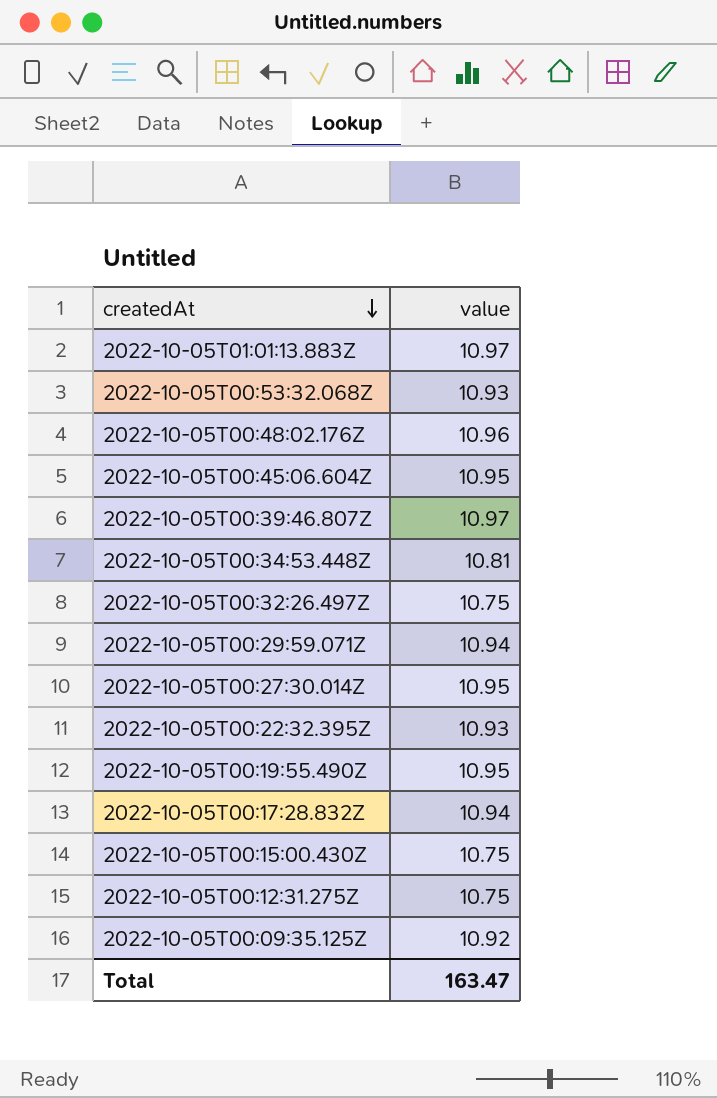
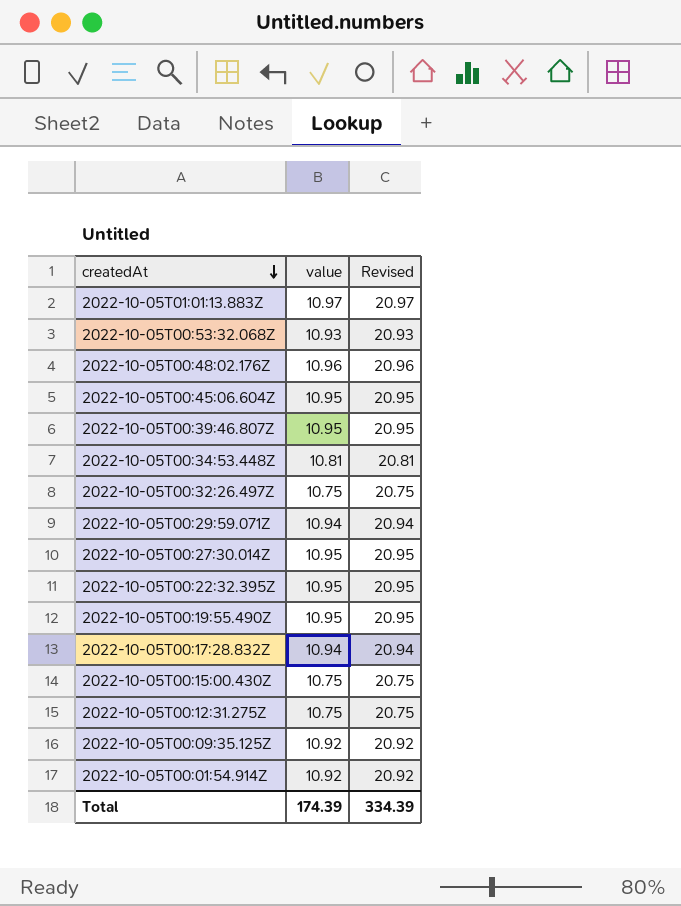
column Revised | formula: none -> [value] + 10
2022-10-05T00:39:46.807Z | value: 10.97 -> 10.95
2022-10-05T00:22:32.395Z | value: 10.93 -> 10.95
row 2022-10-05T00:01:54.914Z: none -> 10.92 | 20.92
Total | value: 163.47 -> 174.39

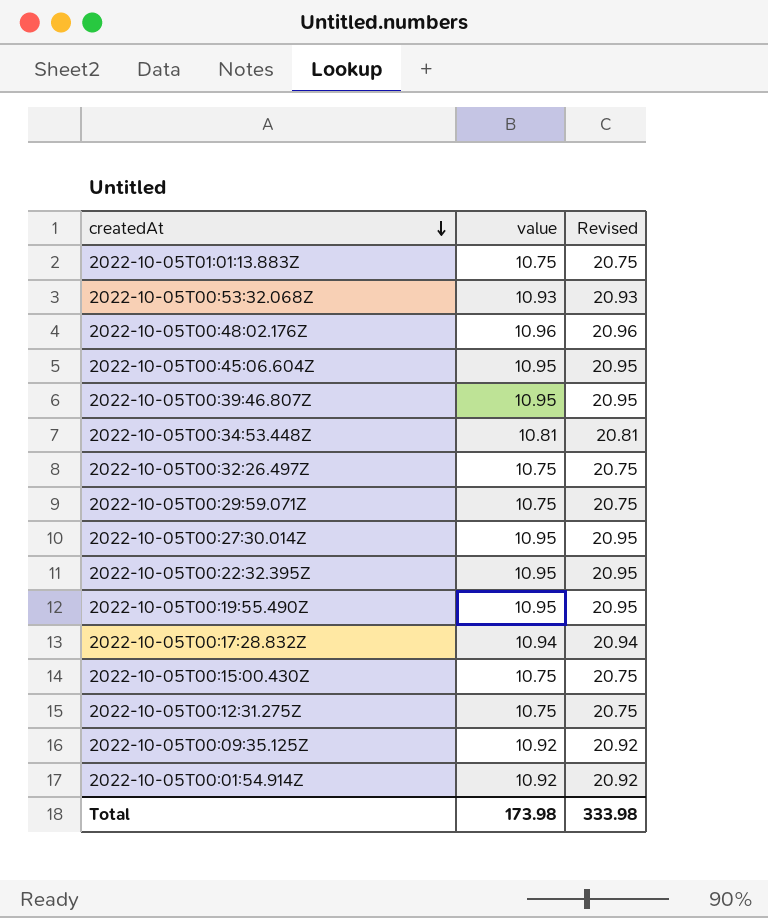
2022-10-05T01:01:13.883Z | value: 10.97 -> 10.75
2022-10-05T01:01:13.883Z | Revised: 20.97 -> 20.75
2022-10-05T00:29:59.071Z | value: 10.94 -> 10.75
2022-10-05T00:29:59.071Z | Revised: 20.94 -> 20.75
Total | value: 174.39 -> 173.98
Total | Revised: 334.39 -> 333.98

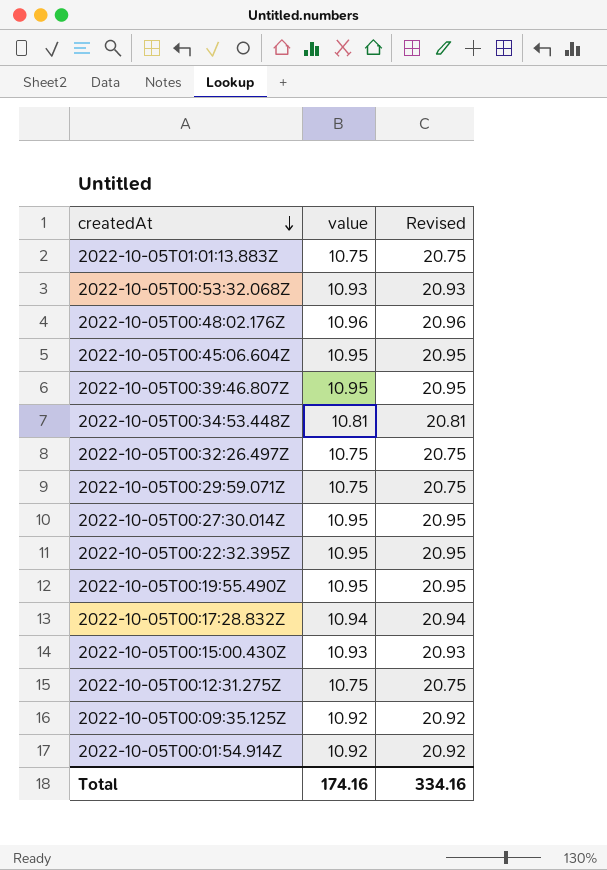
2022-10-05T00:15:00.430Z | value: 10.75 -> 10.93
2022-10-05T00:15:00.430Z | Revised: 20.75 -> 20.93
Total | value: 173.98 -> 174.16
Total | Revised: 333.98 -> 334.16

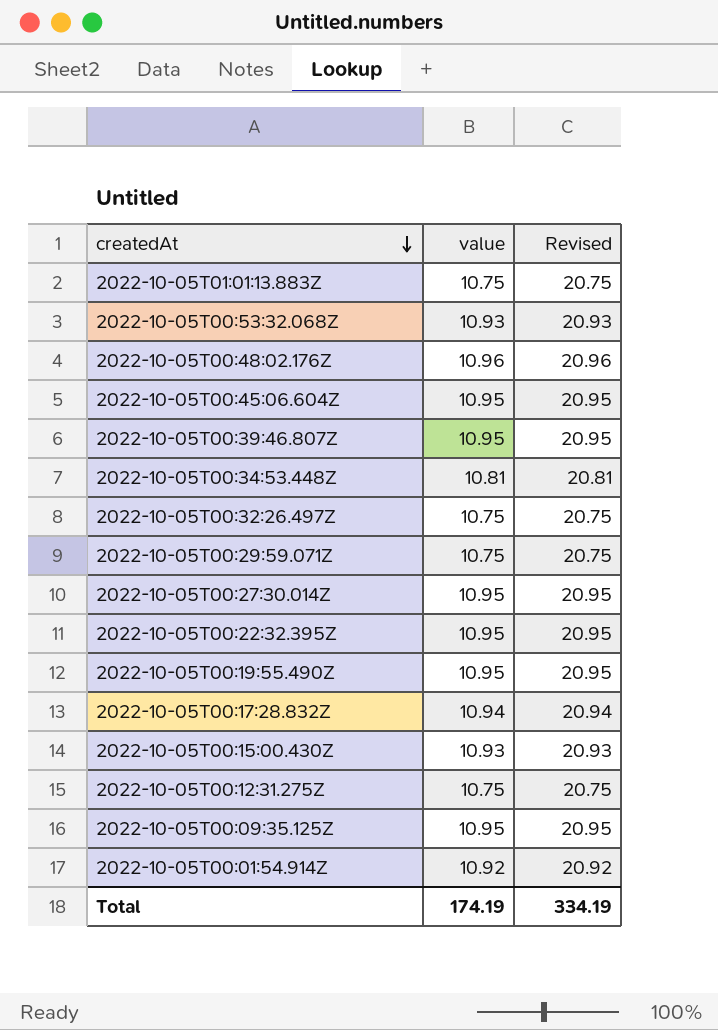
2022-10-05T00:09:35.125Z | value: 10.92 -> 10.95
2022-10-05T00:09:35.125Z | Revised: 20.92 -> 20.95
Total | value: 174.16 -> 174.19
Total | Revised: 334.16 -> 334.19

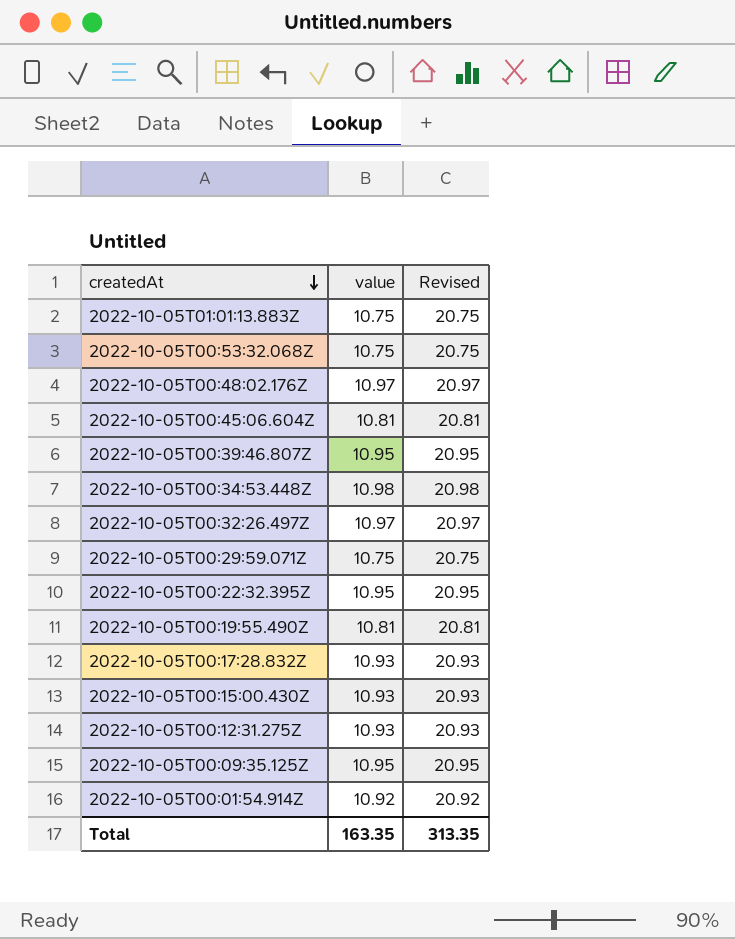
row 2022-10-05T00:27:30.014Z: 10.95 | 20.95 -> none
2022-10-05T00:53:32.068Z | value: 10.93 -> 10.75
2022-10-05T00:53:32.068Z | Revised: 20.93 -> 20.75
2022-10-05T00:48:02.176Z | value: 10.96 -> 10.97
2022-10-05T00:48:02.176Z | Revised: 20.96 -> 20.97
2022-10-05T00:45:06.604Z | value: 10.95 -> 10.81
2022-10-05T00:45:06.604Z | Revised: 20.95 -> 20.81
2022-10-05T00:34:53.448Z | value: 10.81 -> 10.98
2022-10-05T00:34:53.448Z | Revised: 20.81 -> 20.98
2022-10-05T00:32:26.497Z | value: 10.75 -> 10.97
2022-10-05T00:32:26.497Z | Revised: 20.75 -> 20.97
2022-10-05T00:19:55.490Z | value: 10.95 -> 10.81
2022-10-05T00:19:55.490Z | Revised: 20.95 -> 20.81
2022-10-05T00:17:28.832Z | value: 10.94 -> 10.93
2022-10-05T00:17:28.832Z | Revised: 20.94 -> 20.93
2022-10-05T00:12:31.275Z | value: 10.75 -> 10.93
2022-10-05T00:12:31.275Z | Revised: 20.75 -> 20.93
Total | value: 174.19 -> 163.35
Total | Revised: 334.19 -> 313.35

